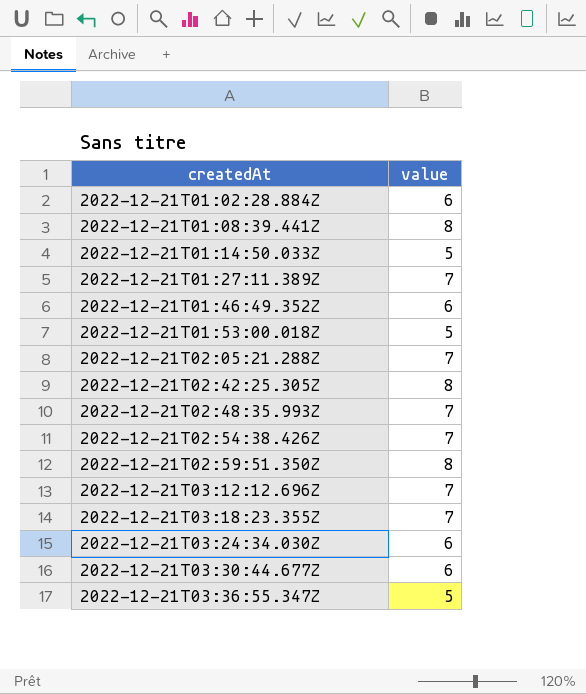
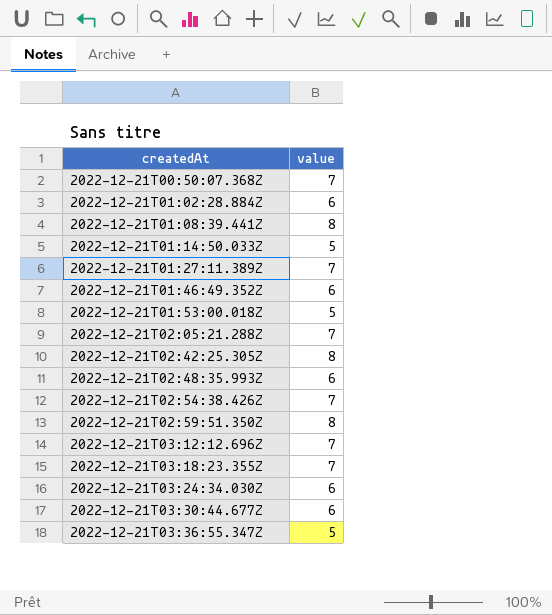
row 2022-12-21T00:50:07.368Z: none -> 7
2022-12-21T02:48:35.993Z | value: 7 -> 6

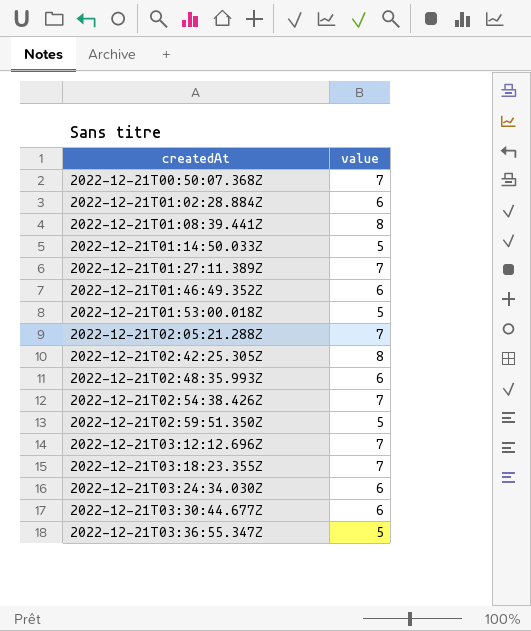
2022-12-21T02:59:51.350Z | value: 8 -> 5

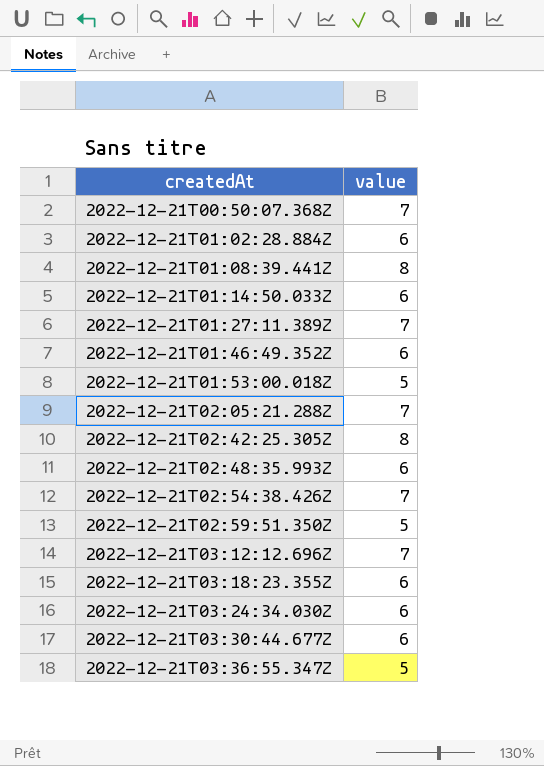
2022-12-21T01:14:50.033Z | value: 5 -> 6
2022-12-21T03:18:23.355Z | value: 7 -> 6

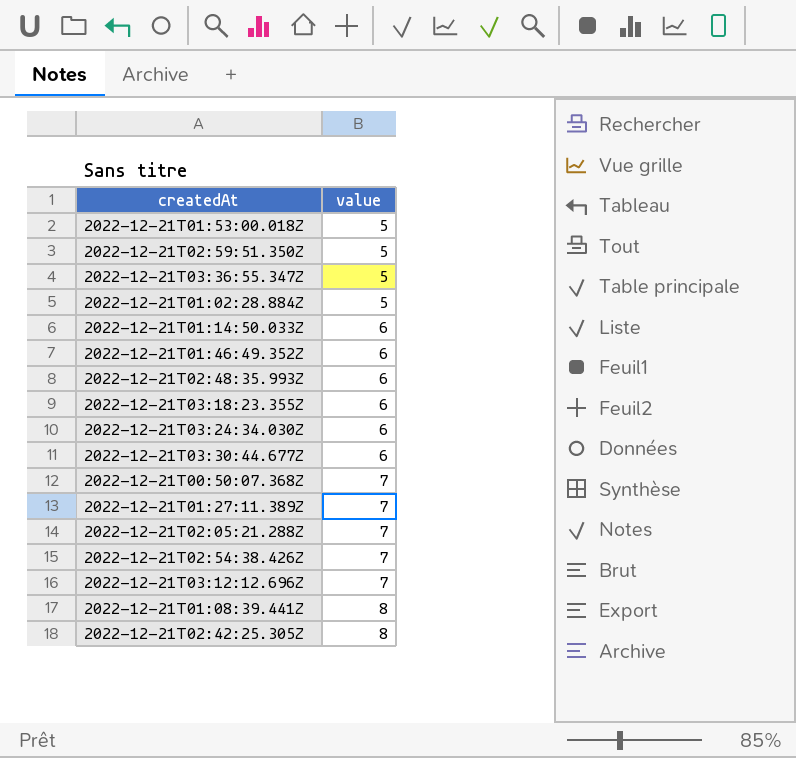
row order: createdAt ascending -> value ascending
2022-12-21T01:02:28.884Z | value: 6 -> 5

